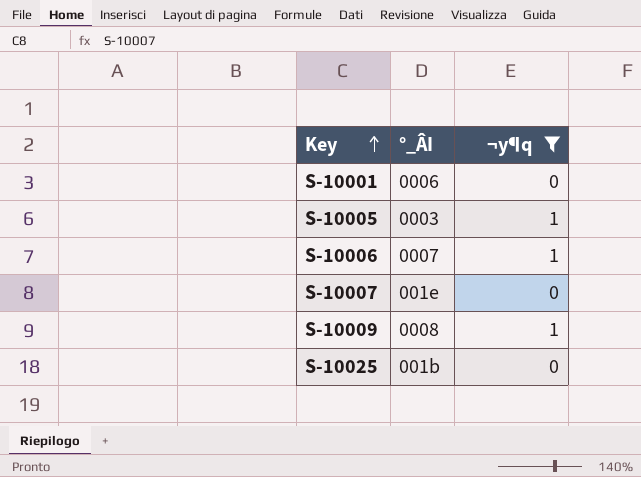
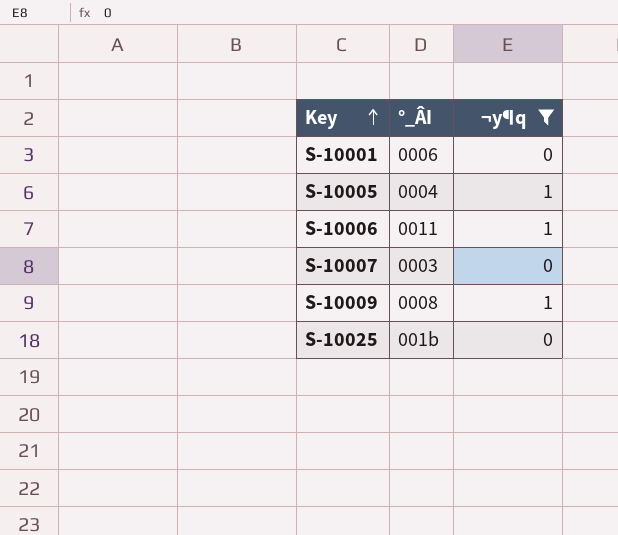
S-10005 | °_ÂI: 0003 -> 0004
S-10006 | °_ÂI: 0007 -> 0011
S-10007 | °_ÂI: 001e -> 0003

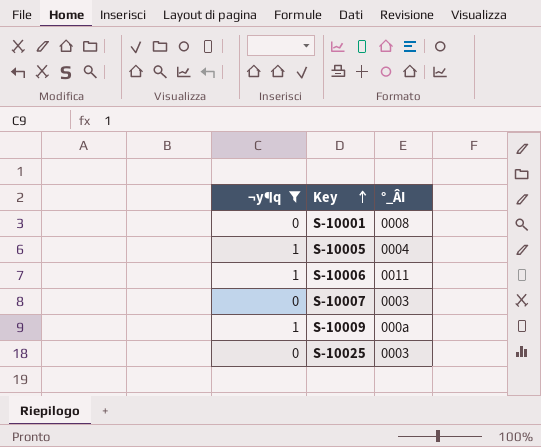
column ¬y¶q | position: 3 -> 1
S-10001 | °_ÂI: 0006 -> 0008
S-10009 | °_ÂI: 0008 -> 000a
S-10025 | °_ÂI: 001b -> 0003

